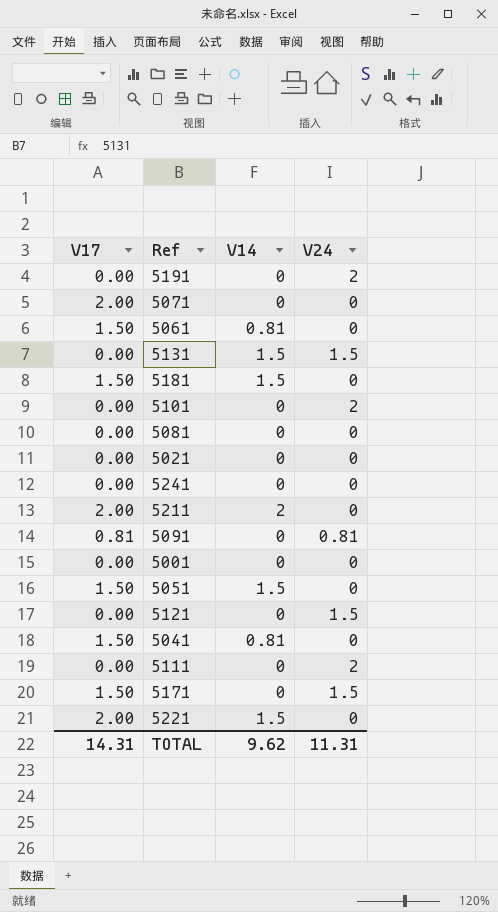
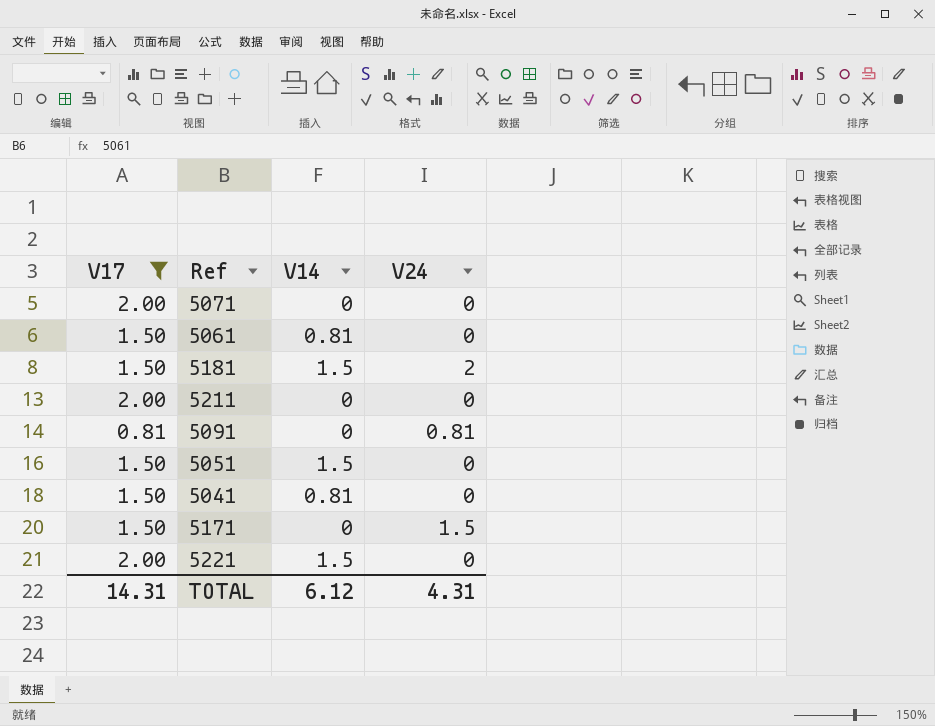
filter: none -> V17 != 0.00
5181 | V24: 0 -> 2
5211 | V14: 2 -> 0
TOTAL | V14: 9.62 -> 6.12
TOTAL | V24: 11.31 -> 4.31

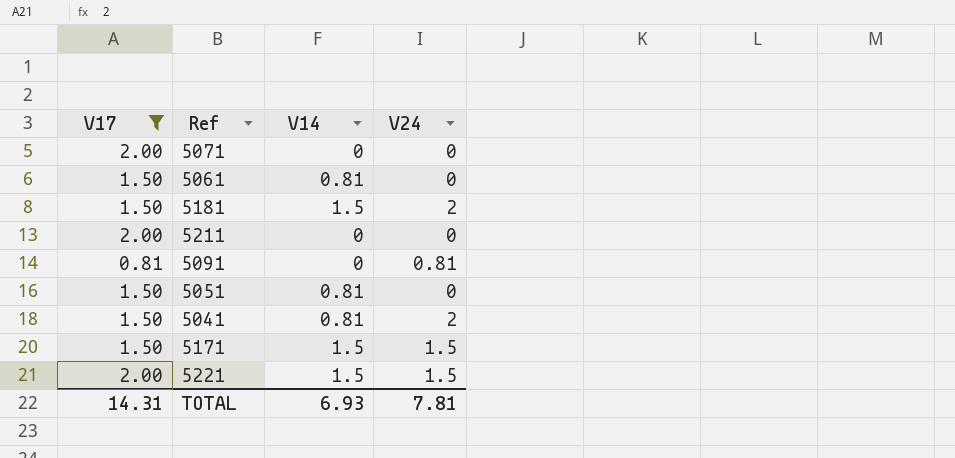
5051 | V14: 1.5 -> 0.81
5041 | V24: 0 -> 2
5171 | V14: 0 -> 1.5
5221 | V24: 0 -> 1.5
TOTAL | V14: 6.12 -> 6.93
TOTAL | V24: 4.31 -> 7.81

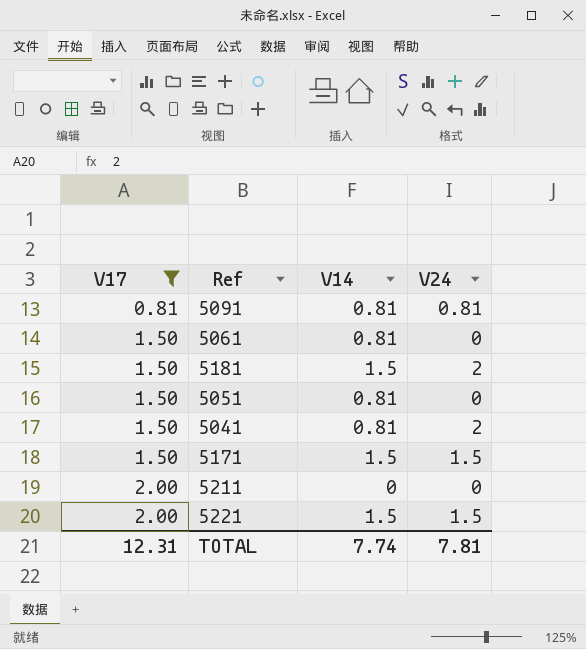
row order: none -> V17 ascending
row 5071: 2.00 | 0 | 0 -> none
5091 | V14: 0 -> 0.81
TOTAL | V17: 14.31 -> 12.31
TOTAL | V14: 6.93 -> 7.74

